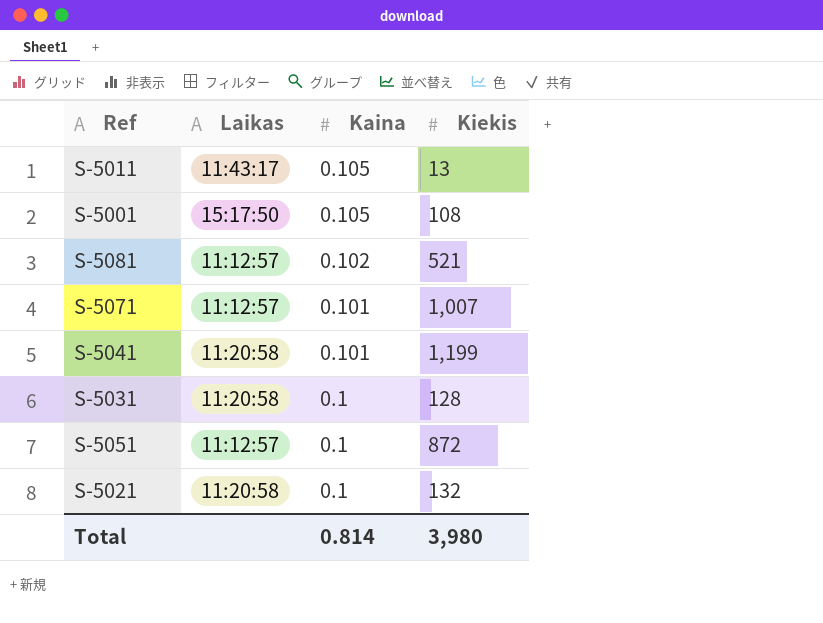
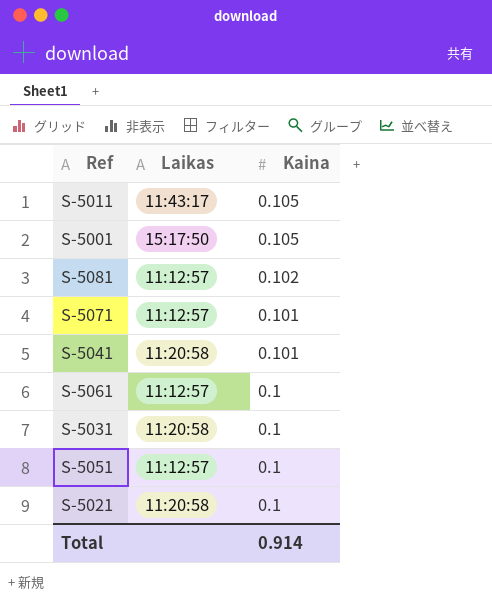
column Kiekis | position: 4 -> none
row S-5061: none -> 11:12:57 | 0.1
Total | Kaina: 0.814 -> 0.914

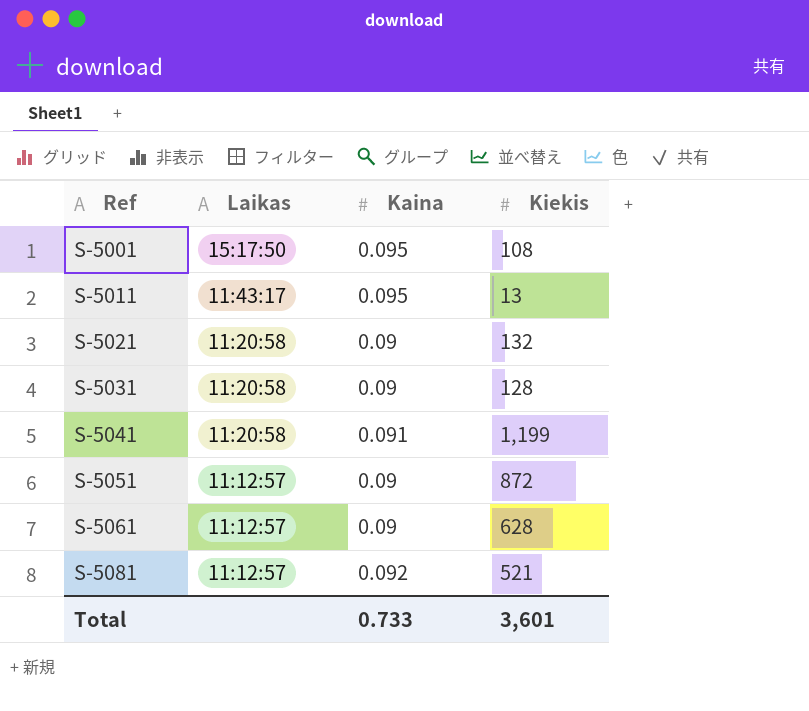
row order: Kaina descending -> Ref ascending
column Kiekis | position: none -> 4
row S-5071: 11:12:57 | 0.101 -> none
S-5001 | Kaina: 0.105 -> 0.095
S-5011 | Kaina: 0.105 -> 0.095
S-5021 | Kaina: 0.1 -> 0.09
S-5031 | Kaina: 0.1 -> 0.09
S-5041 | Kaina: 0.101 -> 0.091
S-5051 | Kaina: 0.1 -> 0.09
S-5061 | Kaina: 0.1 -> 0.09
S-5081 | Kaina: 0.102 -> 0.092
Total | Kaina: 0.914 -> 0.733

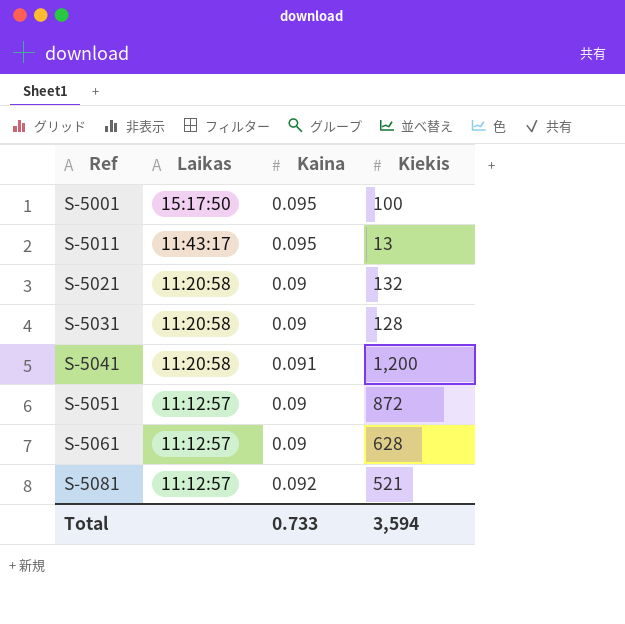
S-5001 | Kiekis: 108 -> 100
S-5041 | Kiekis: 1,199 -> 1,200
Total | Kiekis: 3,601 -> 3,594

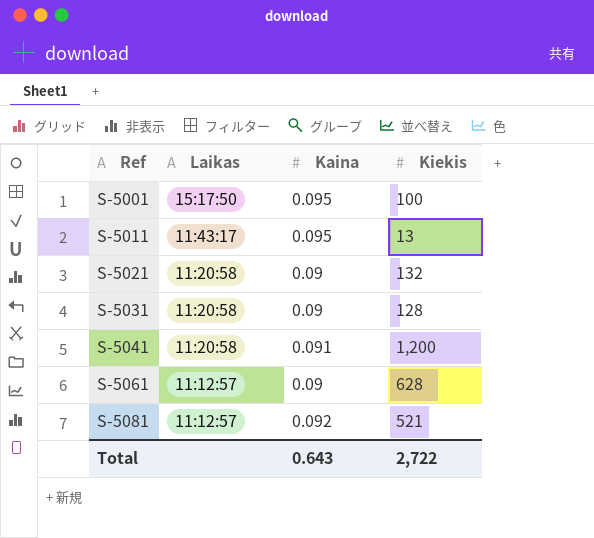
row S-5051: 11:12:57 | 0.09 | 872 -> none
Total | Kaina: 0.733 -> 0.643
Total | Kiekis: 3,594 -> 2,722

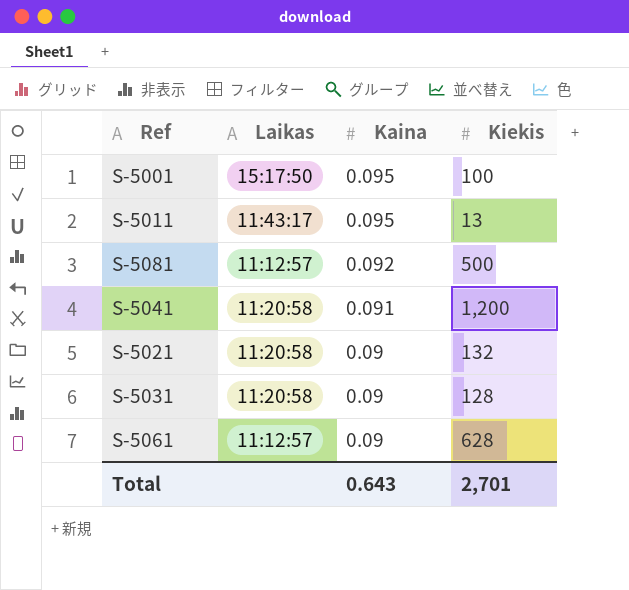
row order: Ref ascending -> Kaina descending
S-5081 | Kiekis: 521 -> 500
Total | Kiekis: 2,722 -> 2,701

